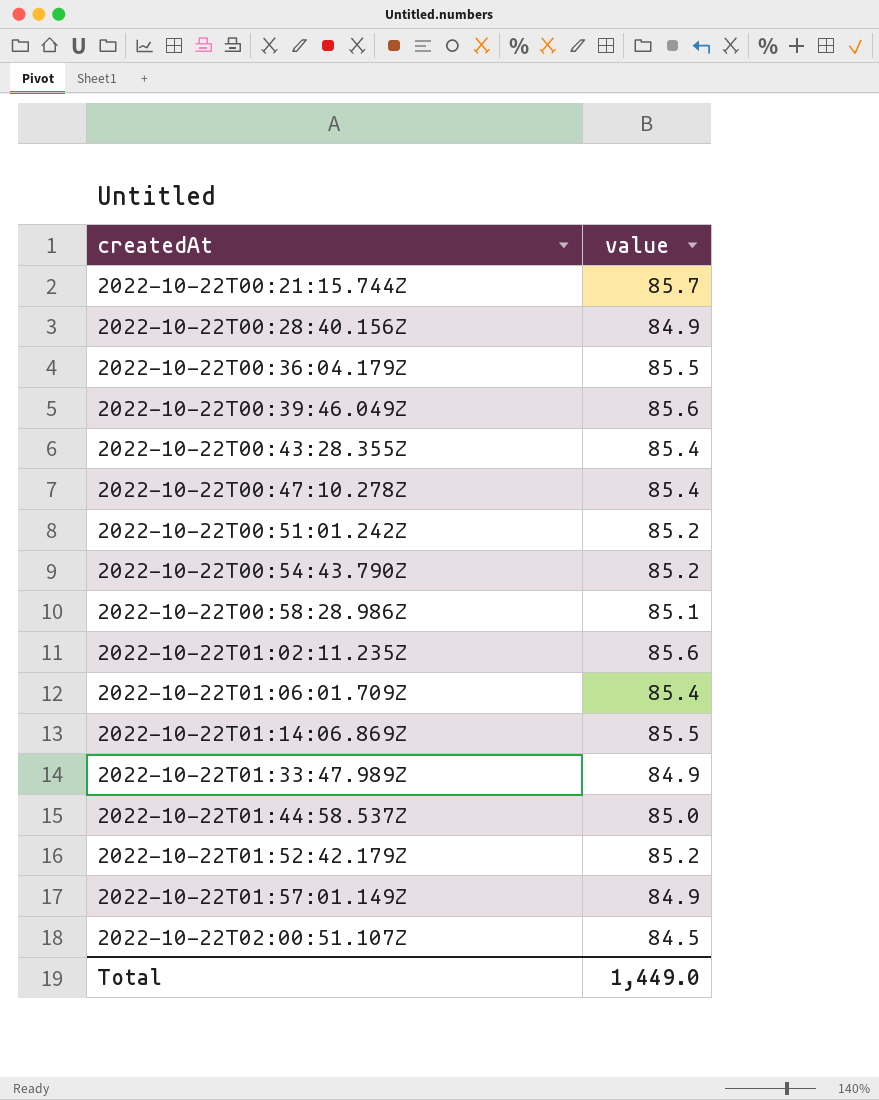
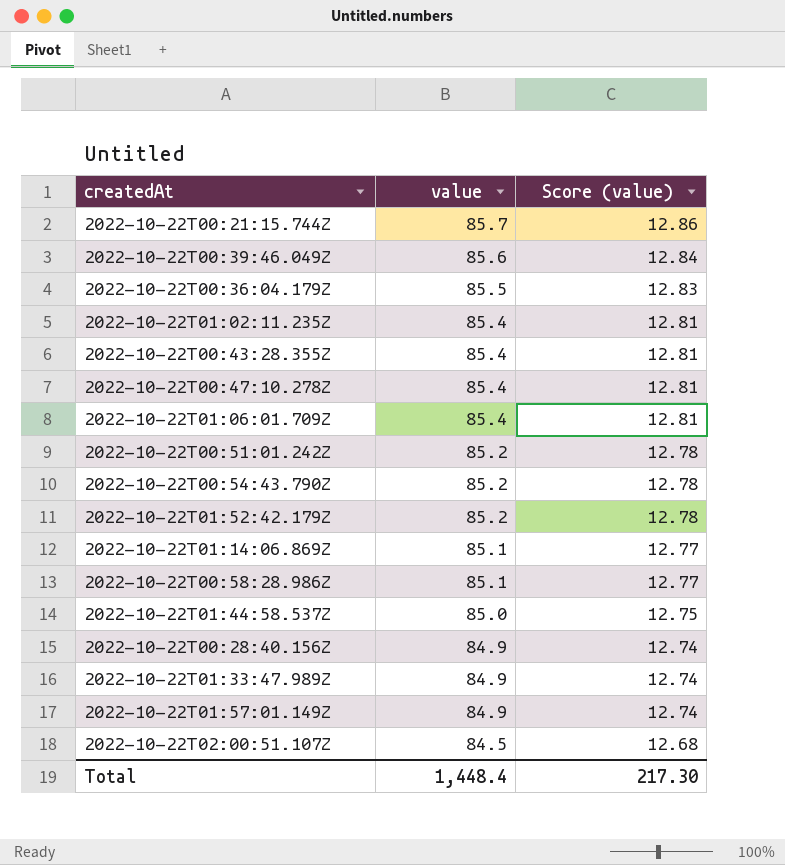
row order: createdAt ascending -> value descending
column Score (value) | formula: none -> [value] * 0.15
2022-10-22T01:02:11.235Z | value: 85.6 -> 85.4
2022-10-22T01:14:06.869Z | value: 85.5 -> 85.1
Total | value: 1,449.0 -> 1,448.4

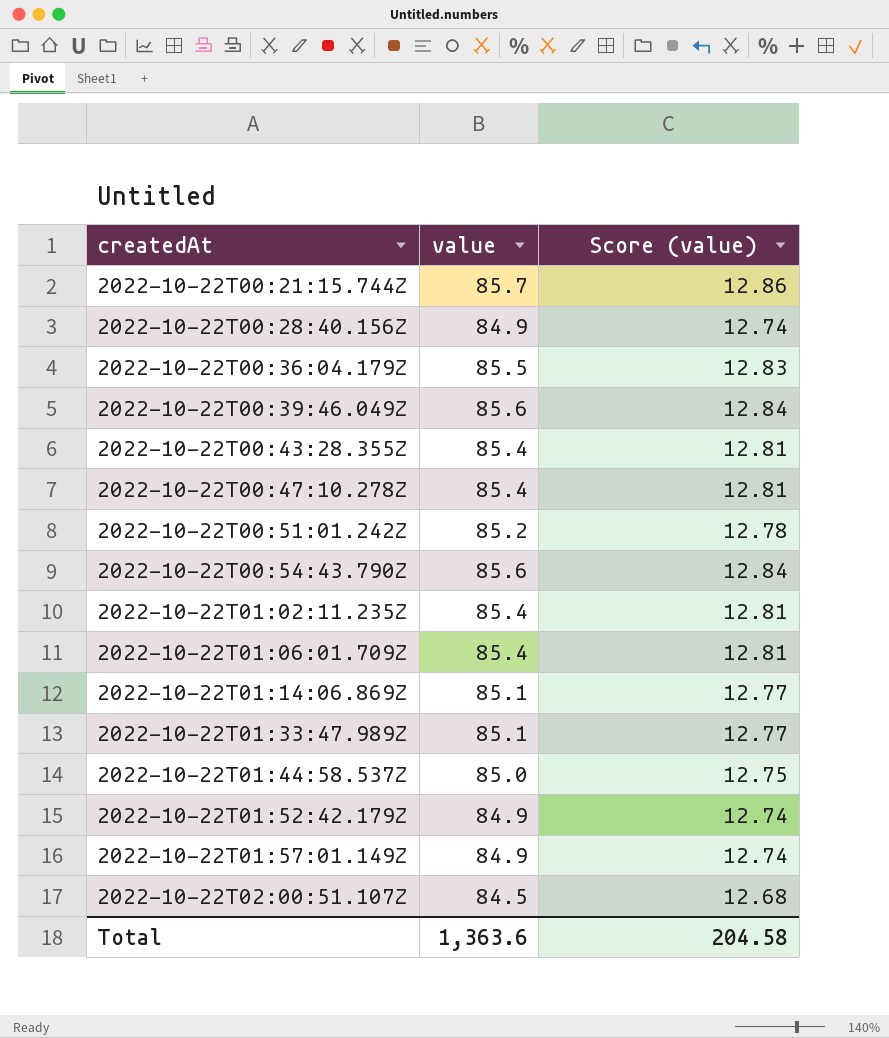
row order: value descending -> createdAt ascending
row 2022-10-22T00:58:28.986Z: 85.1 | 12.77 -> none
2022-10-22T00:54:43.790Z | value: 85.2 -> 85.6
2022-10-22T00:54:43.790Z | Score (value): 12.78 -> 12.84
2022-10-22T01:33:47.989Z | value: 84.9 -> 85.1
2022-10-22T01:33:47.989Z | Score (value): 12.74 -> 12.77
2022-10-22T01:52:42.179Z | value: 85.2 -> 84.9
2022-10-22T01:52:42.179Z | Score (value): 12.78 -> 12.74
Total | value: 1,448.4 -> 1,363.6
Total | Score (value): 217.30 -> 204.58

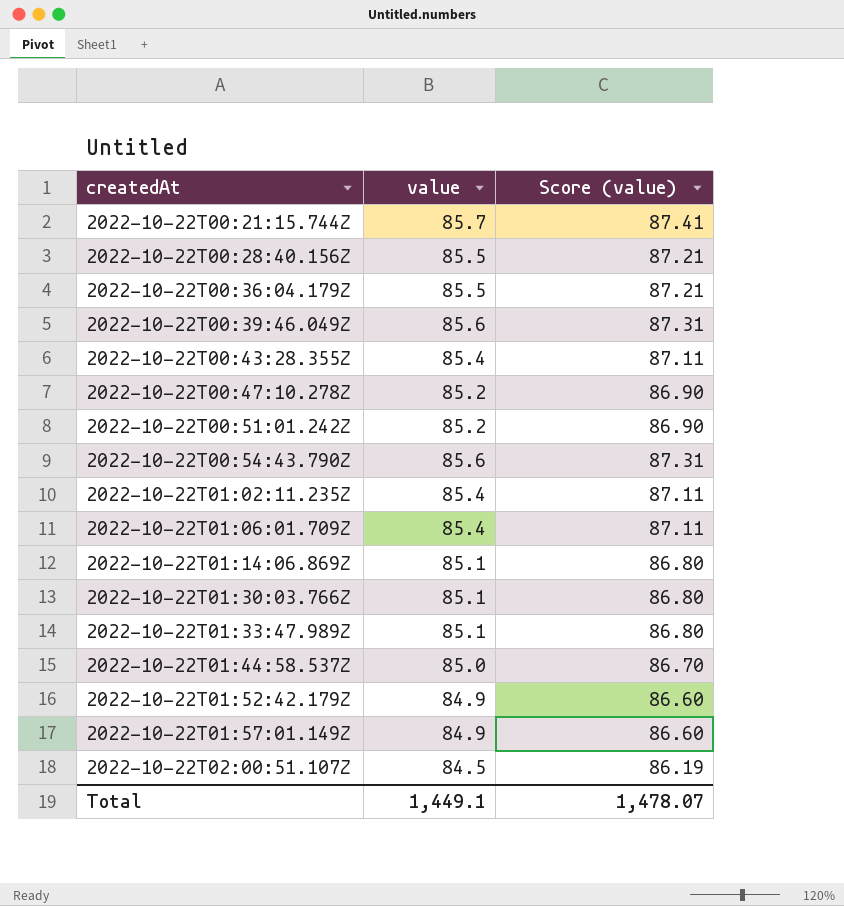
column Score (value) | formula: [value] * 0.15 -> [value] * 1.02
2022-10-22T00:28:40.156Z | value: 84.9 -> 85.5
2022-10-22T00:47:10.278Z | value: 85.4 -> 85.2
row 2022-10-22T01:30:03.766Z: none -> 85.1 | 86.80
Total | value: 1,363.6 -> 1,449.1
Total | Score (value): 204.58 -> 1,478.07

